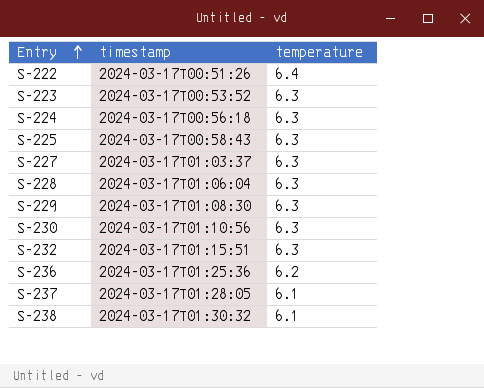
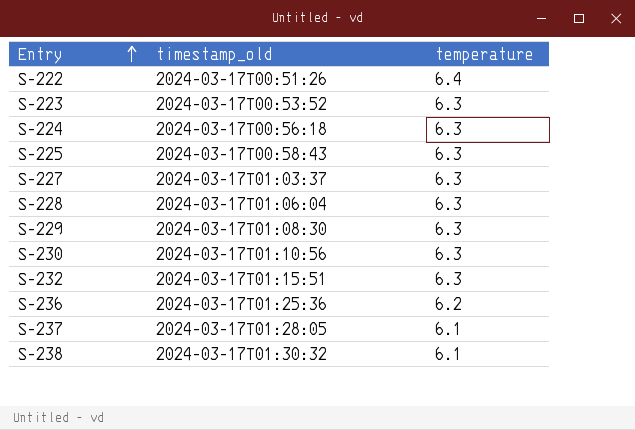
column name: timestamp -> timestamp_old

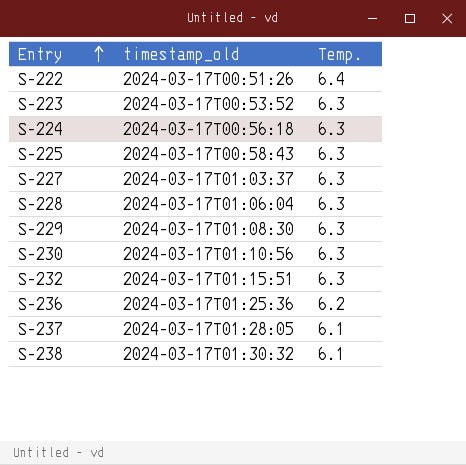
column name: temperature -> Temp.

